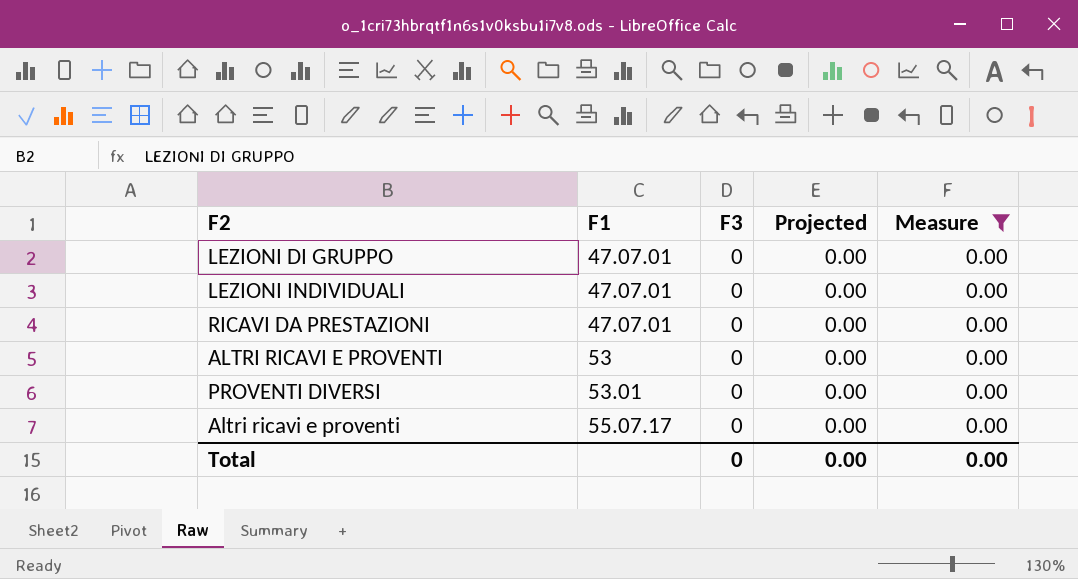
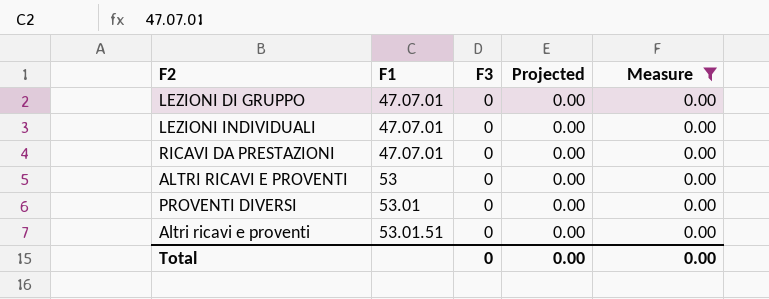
Altri ricavi e proventi | F1: 55.07.17 -> 53.01.51

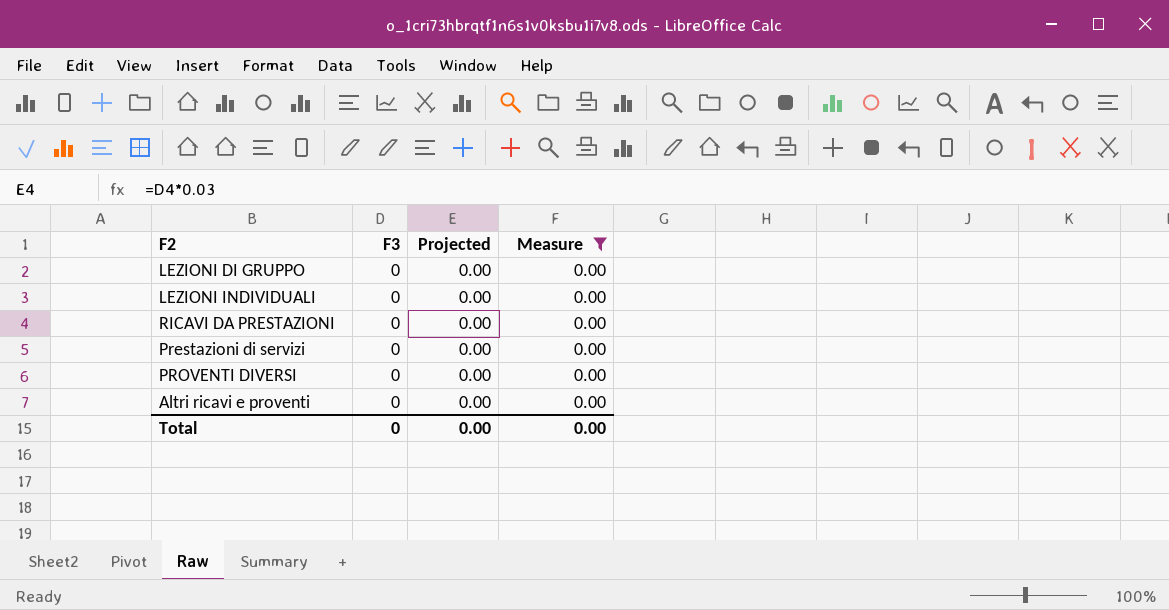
column F1 | position: 2 -> none
row ALTRI RICAVI E PROVENTI: 53 | 0 | 0.00 | 0.00 -> none
row Prestazioni di servizi: none -> 0 | 0.00 | 0.00

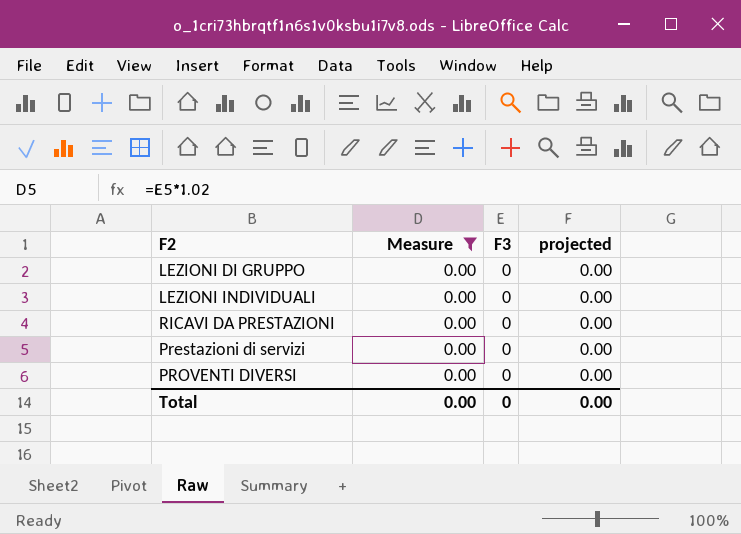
column Measure | position: 4 -> 2
column name: Projected -> projected
row Altri ricavi e proventi: 0 | 0.00 | 0.00 -> none

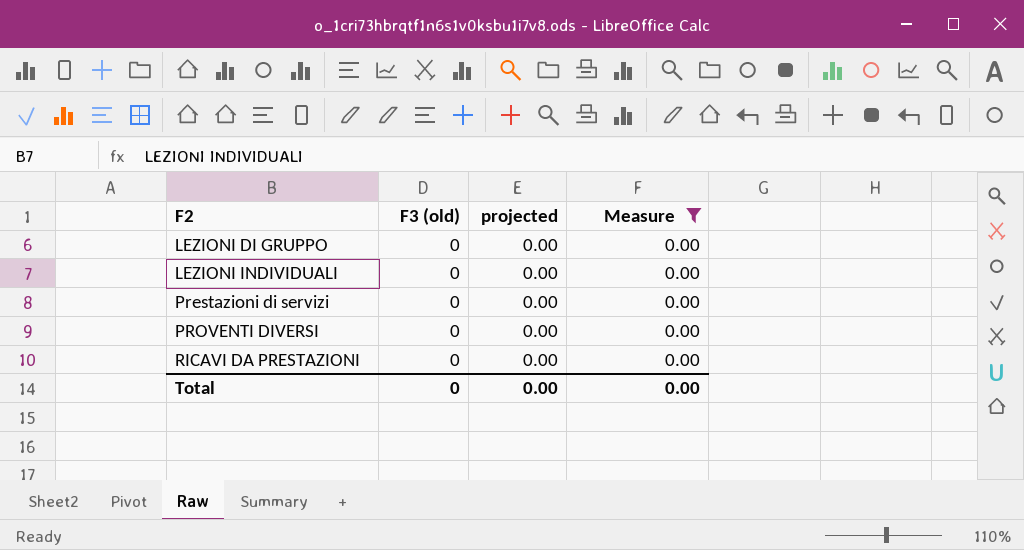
row order: none -> F2 ascending
column name: F3 -> F3 (old)
column Measure | position: 2 -> 4

